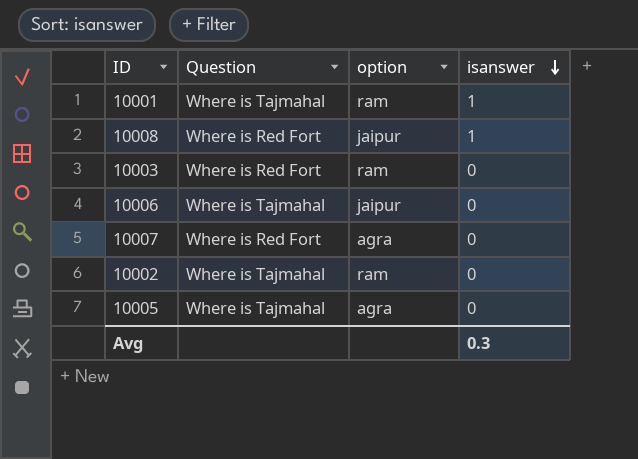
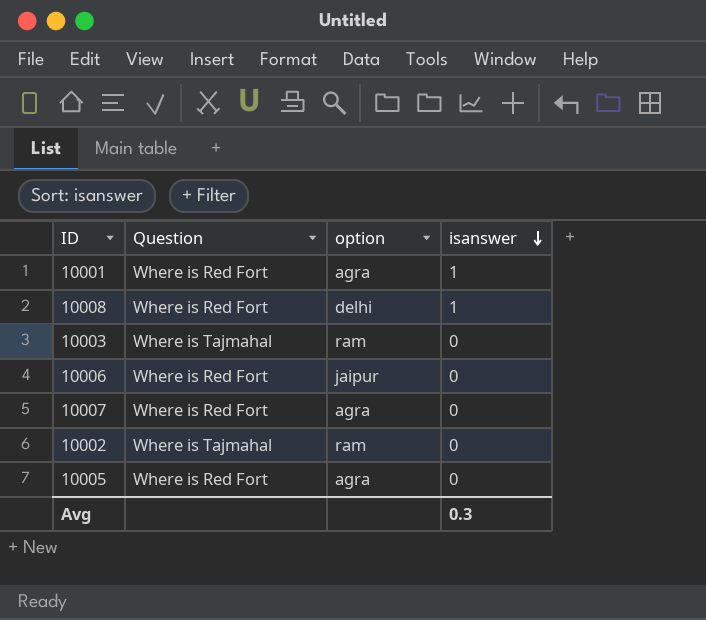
10001 | Question: Where is Tajmahal -> Where is Red Fort
10001 | option: ram -> agra
10008 | option: jaipur -> delhi
10003 | Question: Where is Red Fort -> Where is Tajmahal
10006 | Question: Where is Tajmahal -> Where is Red Fort
10005 | Question: Where is Tajmahal -> Where is Red Fort

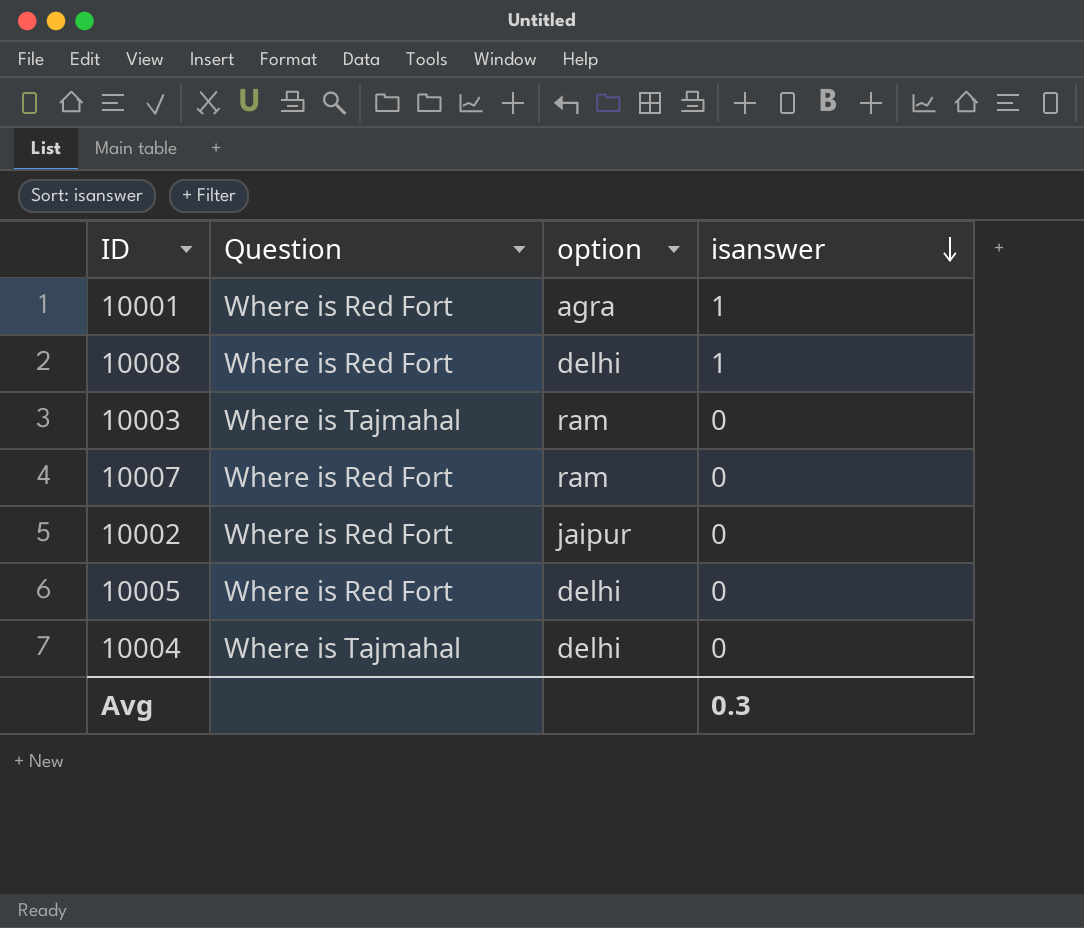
row 10006: Where is Red Fort | jaipur | 0 -> none
10007 | option: agra -> ram
10002 | Question: Where is Tajmahal -> Where is Red Fort
10002 | option: ram -> jaipur
10005 | option: agra -> delhi
row 10004: none -> Where is Tajmahal | delhi | 0

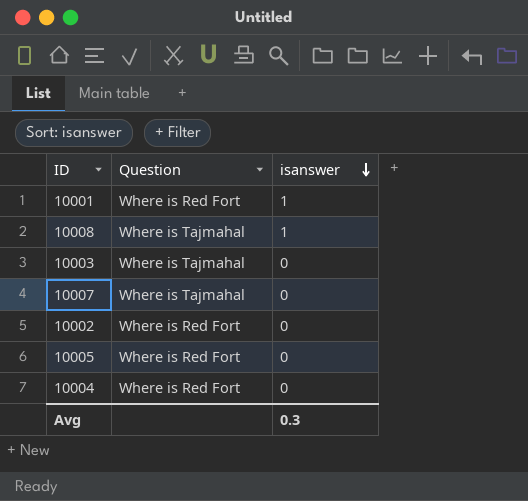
column option | position: 3 -> none
10008 | Question: Where is Red Fort -> Where is Tajmahal
10007 | Question: Where is Red Fort -> Where is Tajmahal
10004 | Question: Where is Tajmahal -> Where is Red Fort

